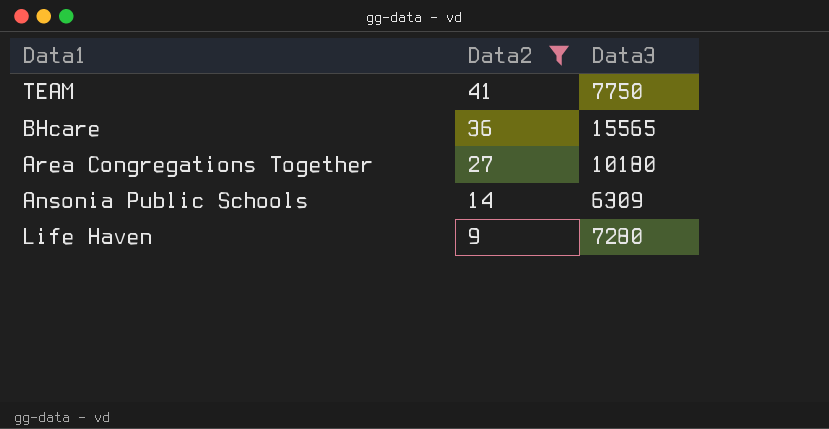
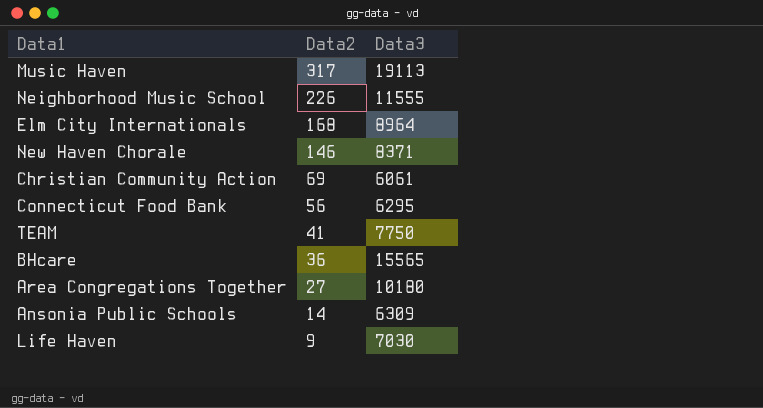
filter: Data2 <= 41 -> none
Life Haven | Data3: 7280 -> 7030

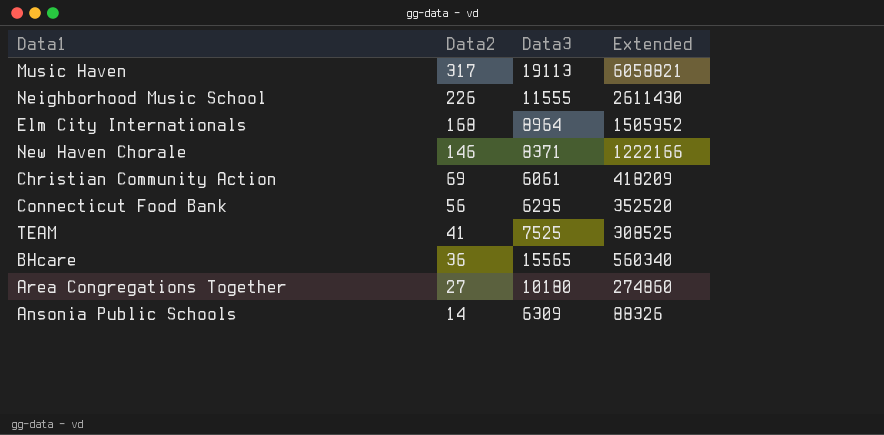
column Extended | formula: none -> [Data2] * [Data3]
row Life Haven: 9 | 7030 -> none
TEAM | Data3: 7750 -> 7525

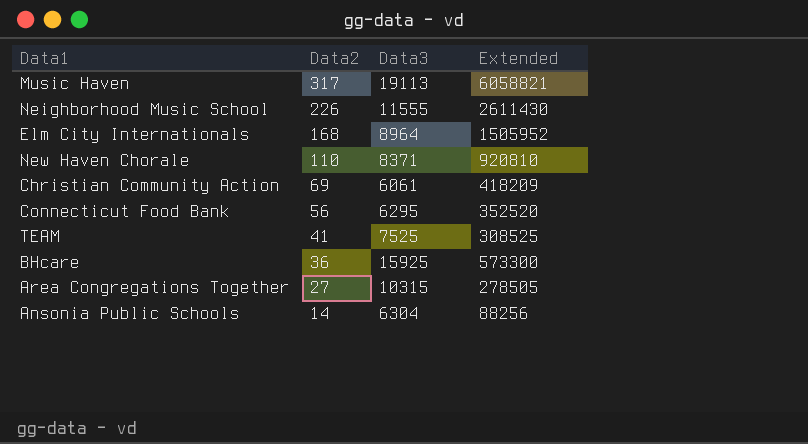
New Haven Chorale | Data2: 146 -> 110
New Haven Chorale | Extended: 1222166 -> 920810
BHcare | Data3: 15565 -> 15925
BHcare | Extended: 560340 -> 573300
Area Congregations Together | Data3: 10180 -> 10315
Area Congregations Together | Extended: 274860 -> 278505
Ansonia Public Schools | Data3: 6309 -> 6304
Ansonia Public Schools | Extended: 88326 -> 88256

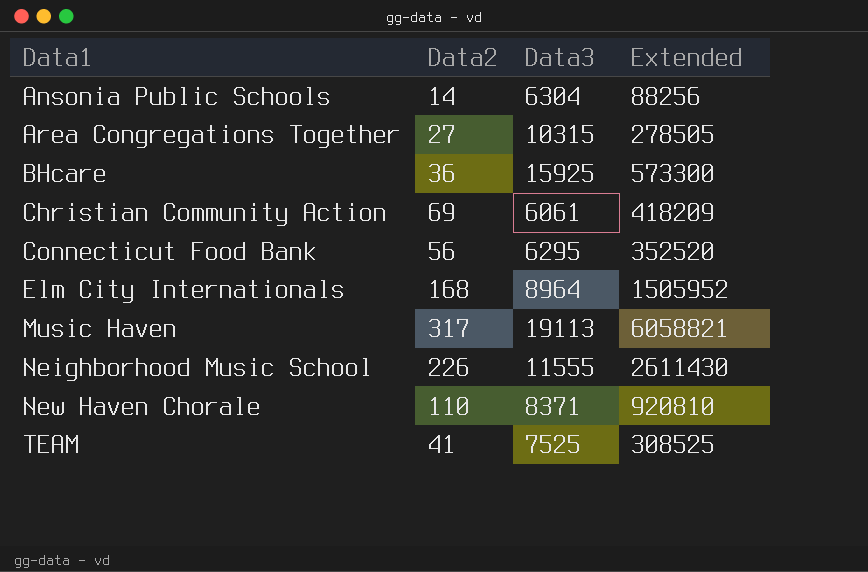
row order: Data2 descending -> Data1 ascending

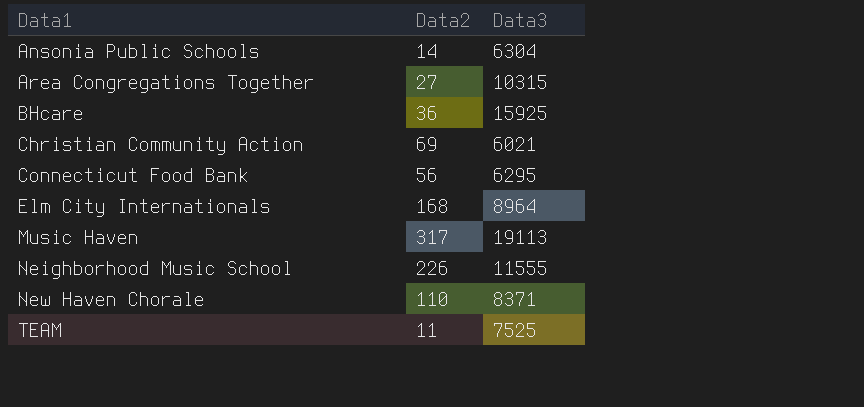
column Extended | formula: [Data2] * [Data3] -> none
Christian Community Action | Data3: 6061 -> 6021
TEAM | Data2: 41 -> 11

